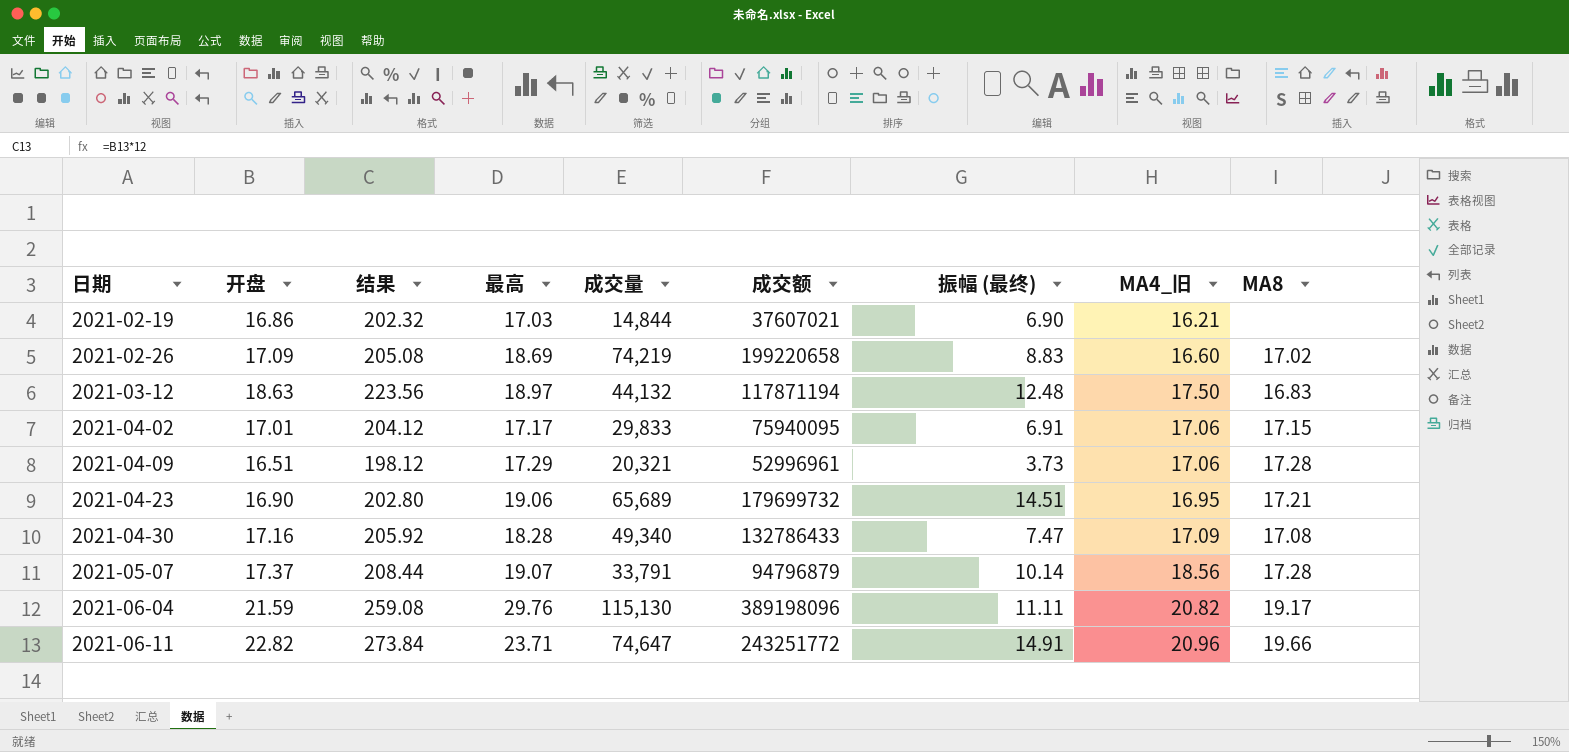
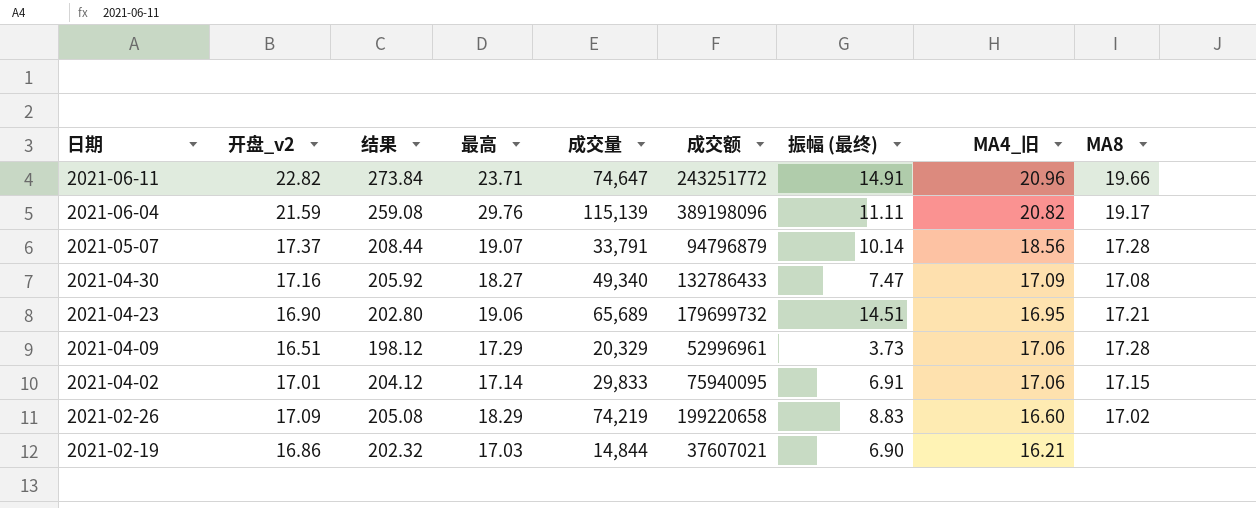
row order: 日期 ascending -> 日期 descending
column name: 开盘 -> 开盘_v2
row 2021-03-12: 18.63 | 223.56 | 18.97 | 44,132 | 117871194 | 12.48 | 17.50 | 16.83 -> none
2021-06-04 | 成交量: 115,130 -> 115,139
2021-04-30 | 最高: 18.28 -> 18.27
2021-04-09 | 成交量: 20,321 -> 20,329
2021-04-02 | 最高: 17.17 -> 17.14
2021-02-26 | 最高: 18.69 -> 18.29

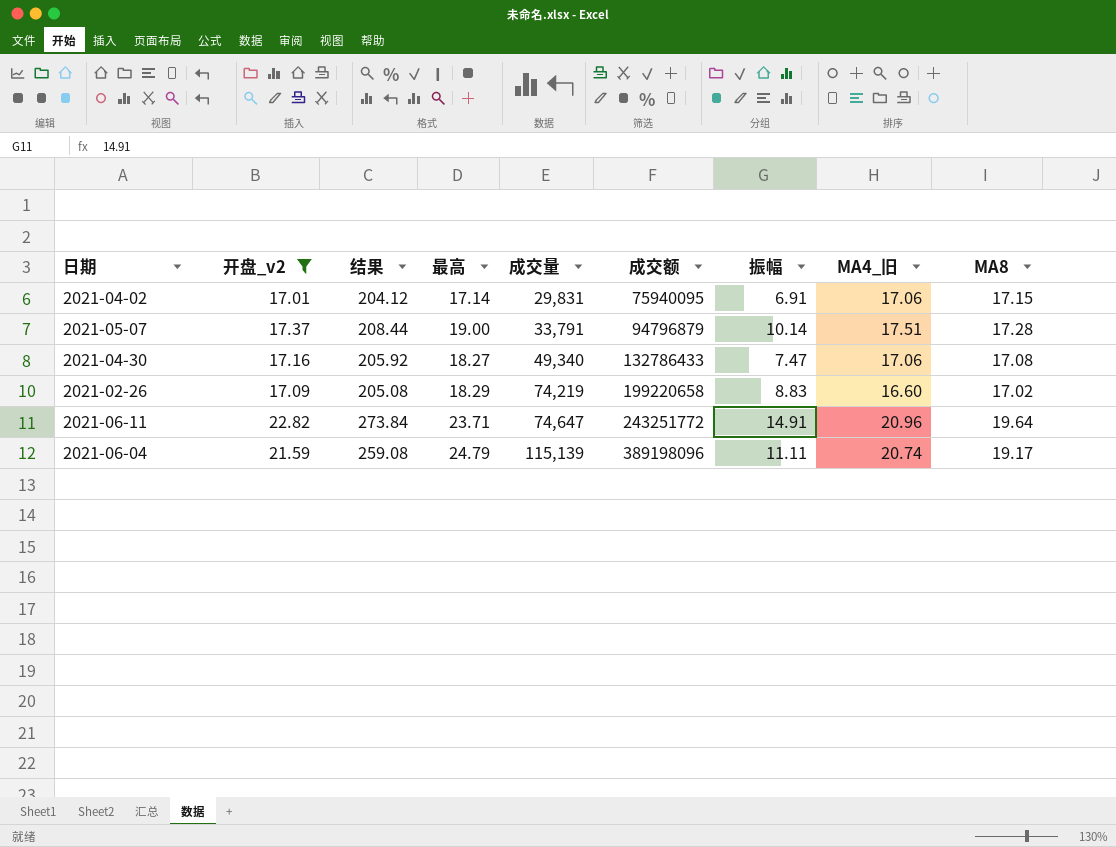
filter: none -> 开盘_v2 >= 17.01
row order: 日期 descending -> 成交量 ascending
column name: 振幅 (最终) -> 振幅
2021-04-02 | 成交量: 29,833 -> 29,831
2021-05-07 | 最高: 19.07 -> 19.00
2021-05-07 | MA4_旧: 18.56 -> 17.51
2021-04-30 | MA4_旧: 17.09 -> 17.06
2021-06-11 | MA8: 19.66 -> 19.64
2021-06-04 | 最高: 29.76 -> 24.79
2021-06-04 | MA4_旧: 20.82 -> 20.74

